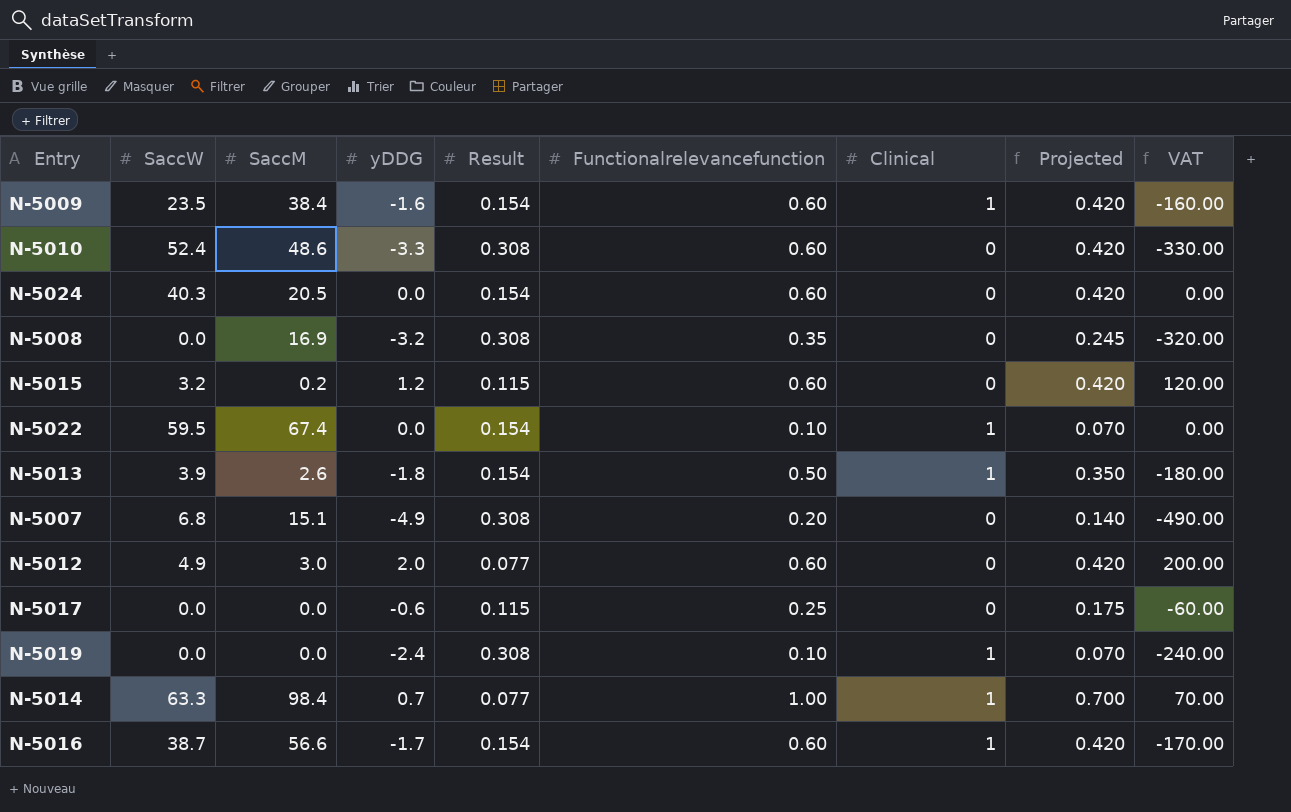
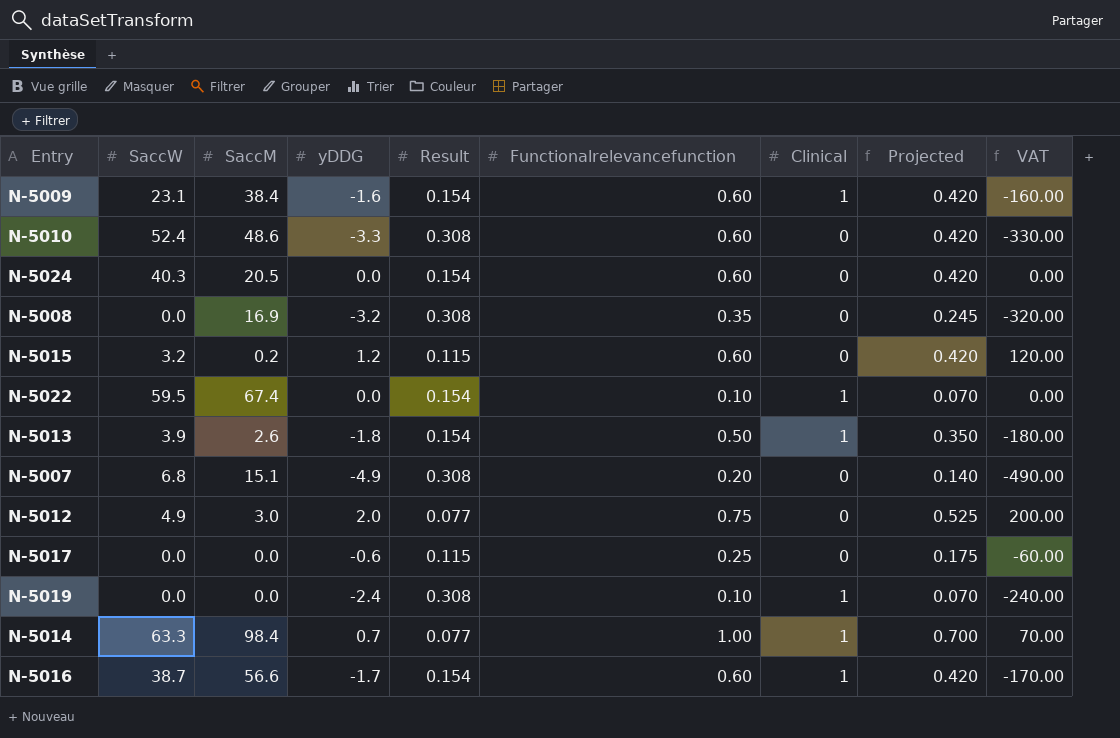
N-5009 | SaccW: 23.5 -> 23.1
N-5012 | Functionalrelevancefunction: 0.60 -> 0.75
N-5012 | Projected: 0.420 -> 0.525

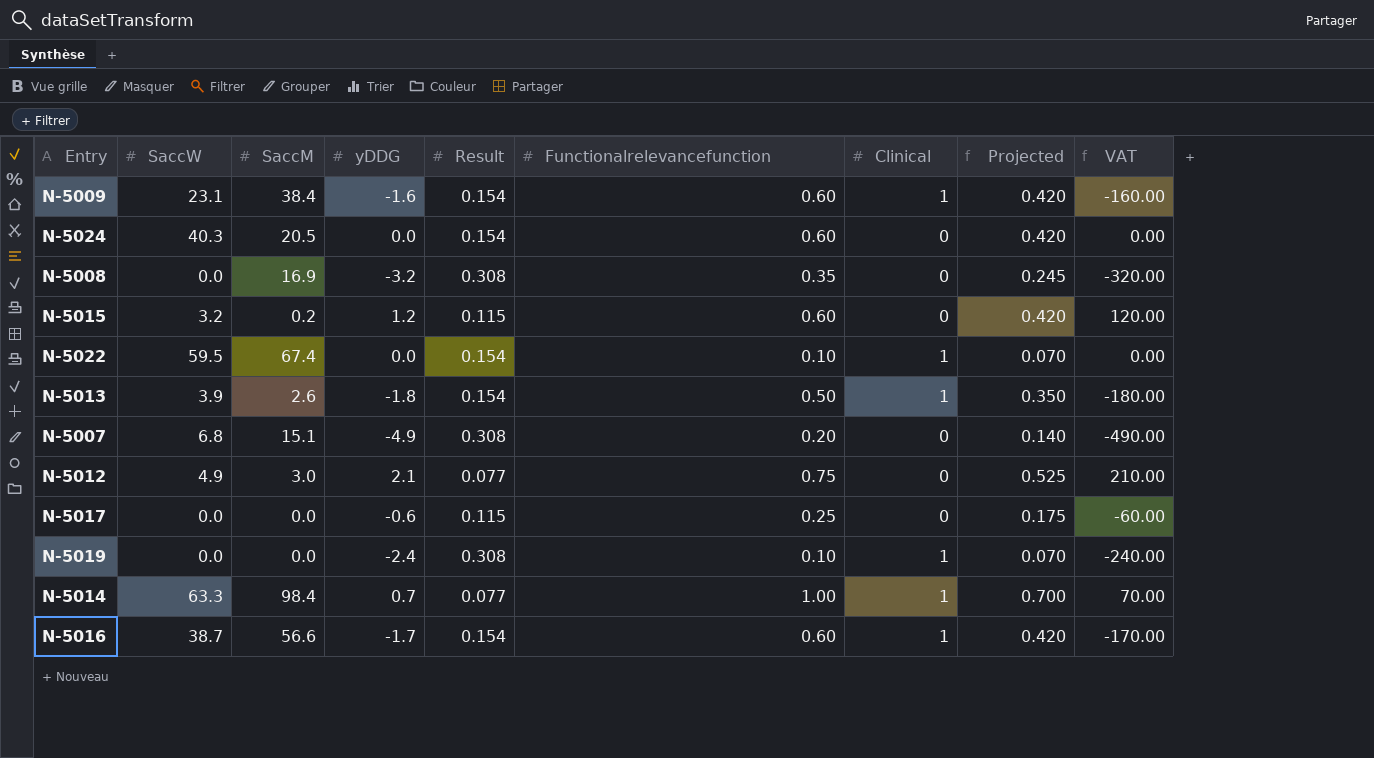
row N-5010: 52.4 | 48.6 | -3.3 | 0.308 | 0.60 | 0 | 0.420 | -330.00 -> none
N-5012 | yDDG: 2.0 -> 2.1
N-5012 | VAT: 200.00 -> 210.00

